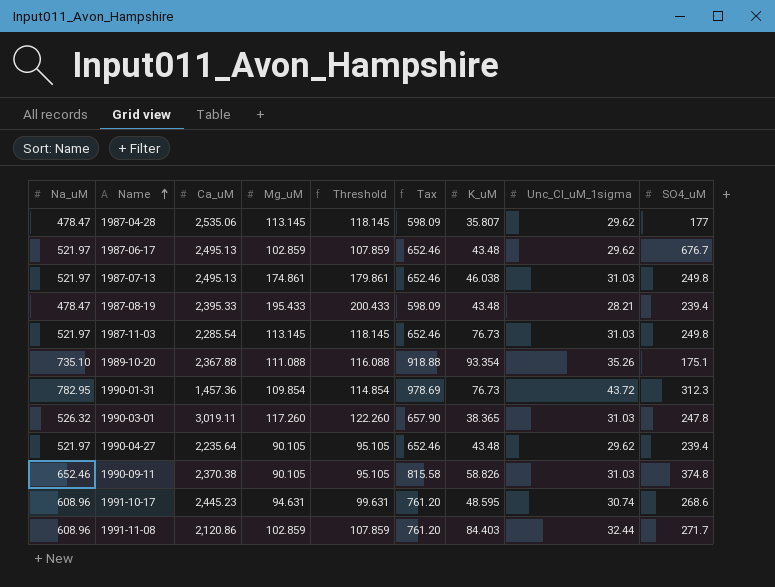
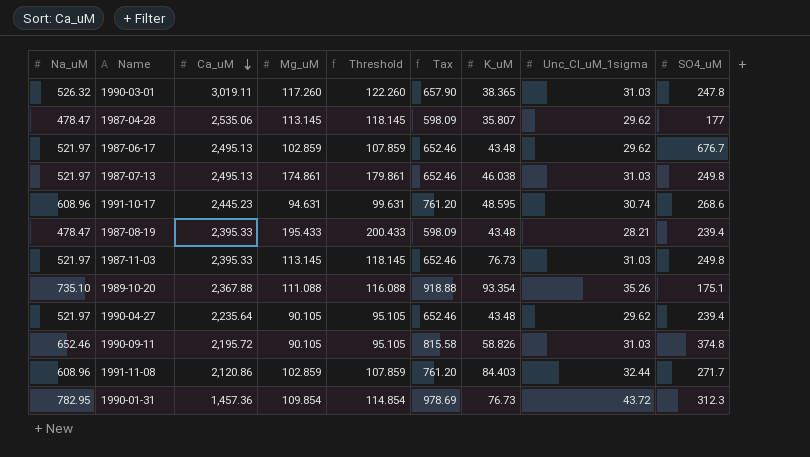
row order: Name ascending -> Ca_uM descending
1987-11-03 | Ca_uM: 2,285.54 -> 2,395.33
1990-09-11 | Ca_uM: 2,370.38 -> 2,195.72

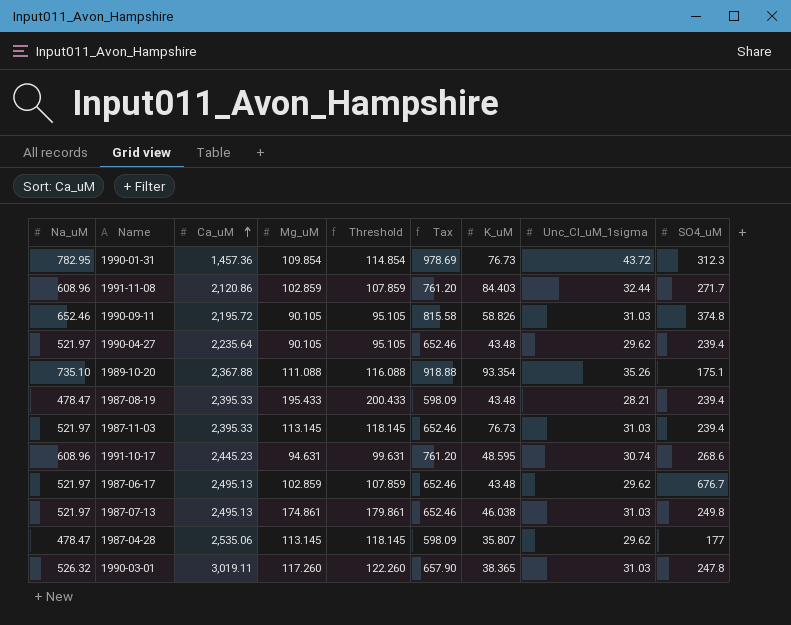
row order: Ca_uM descending -> Ca_uM ascending
1987-11-03 | SO4_uM: 249.8 -> 239.4

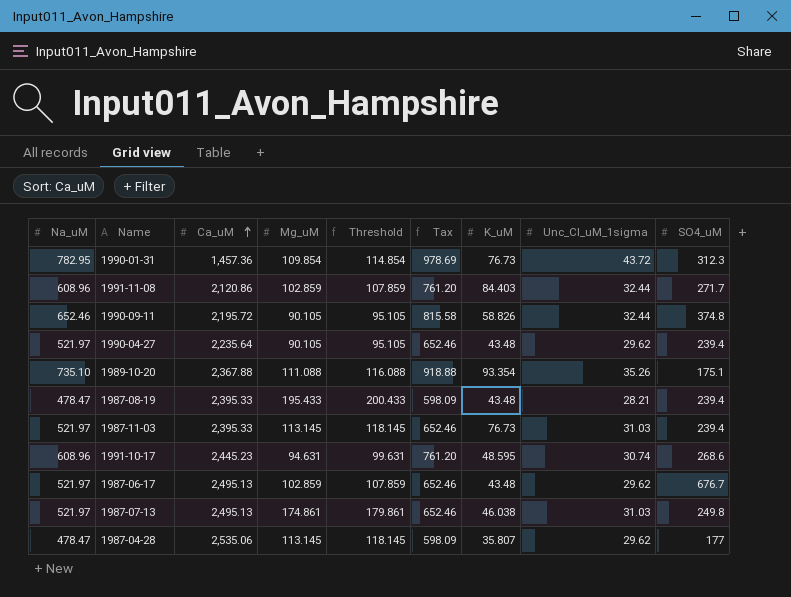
row 1990-03-01: 526.32 | 3,019.11 | 117.260 | 122.260 | 657.90 | 38.365 | 31.03 | 247.8 -> none
1990-09-11 | Unc_Cl_uM_1sigma: 31.03 -> 32.44

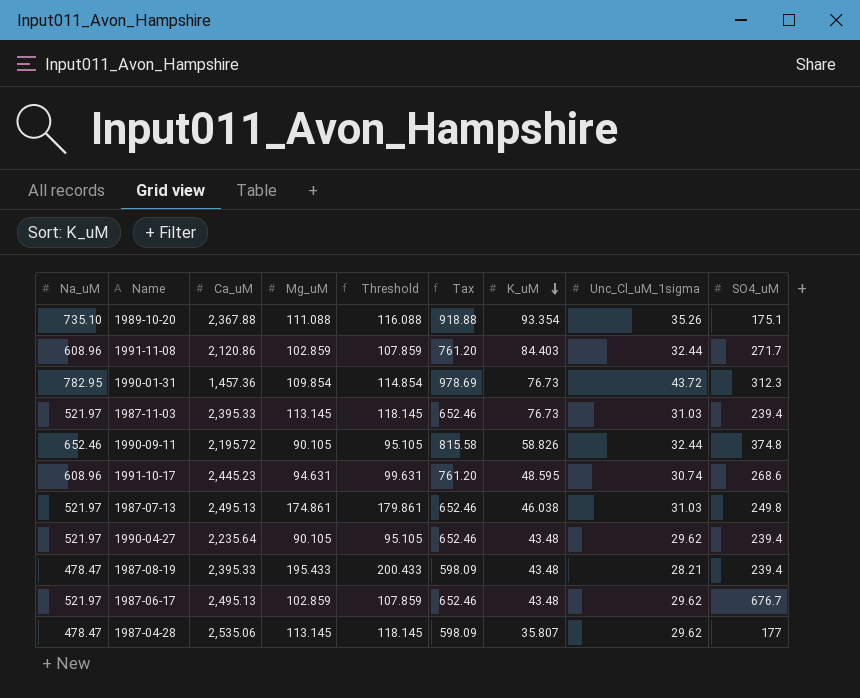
row order: Ca_uM ascending -> K_uM descending

